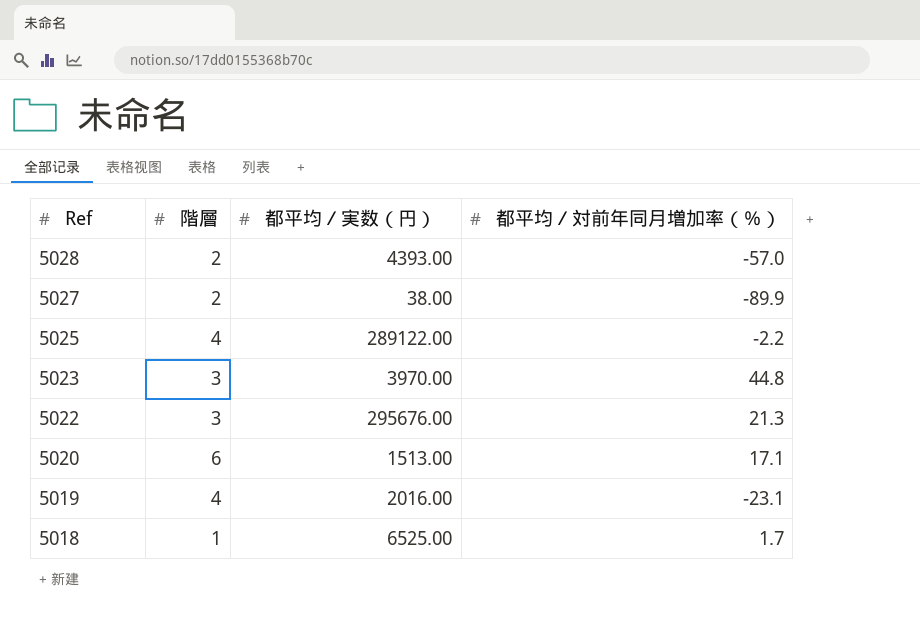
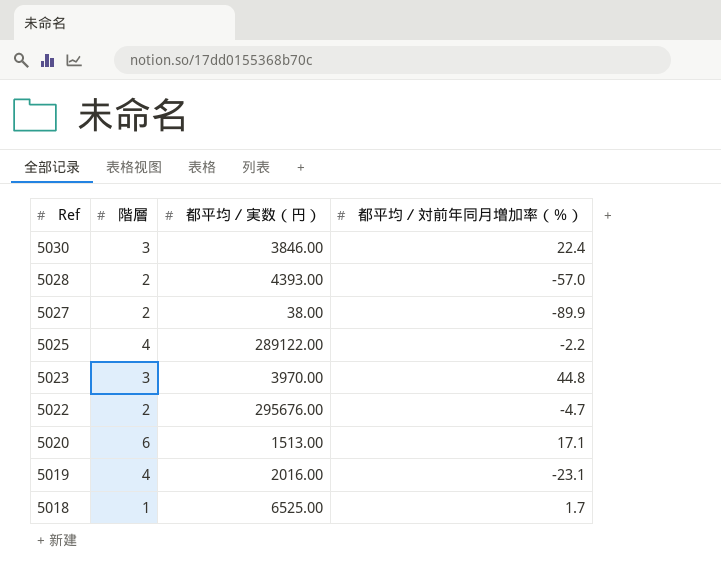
row 5030: none -> 3 | 3846.00 | 22.4
5022 | 階層: 3 -> 2
5022 | 都平均／対前年同月増加率（％）: 21.3 -> -4.7

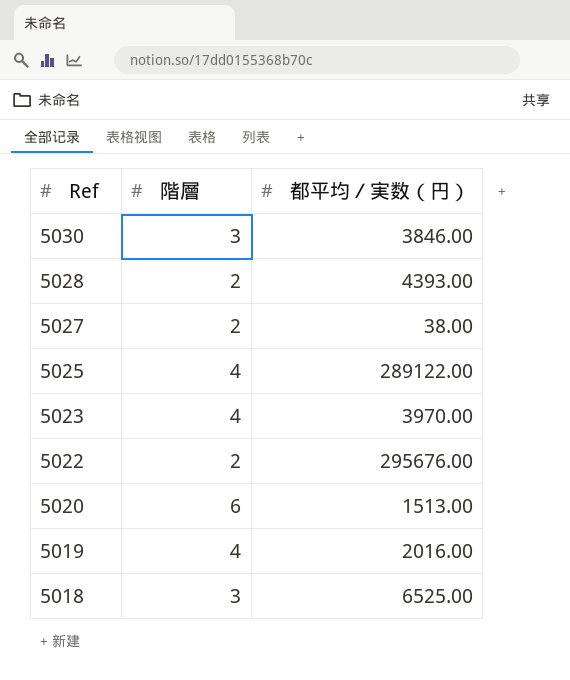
column 都平均／対前年同月増加率（％） | position: 4 -> none
5023 | 階層: 3 -> 4
5018 | 階層: 1 -> 3

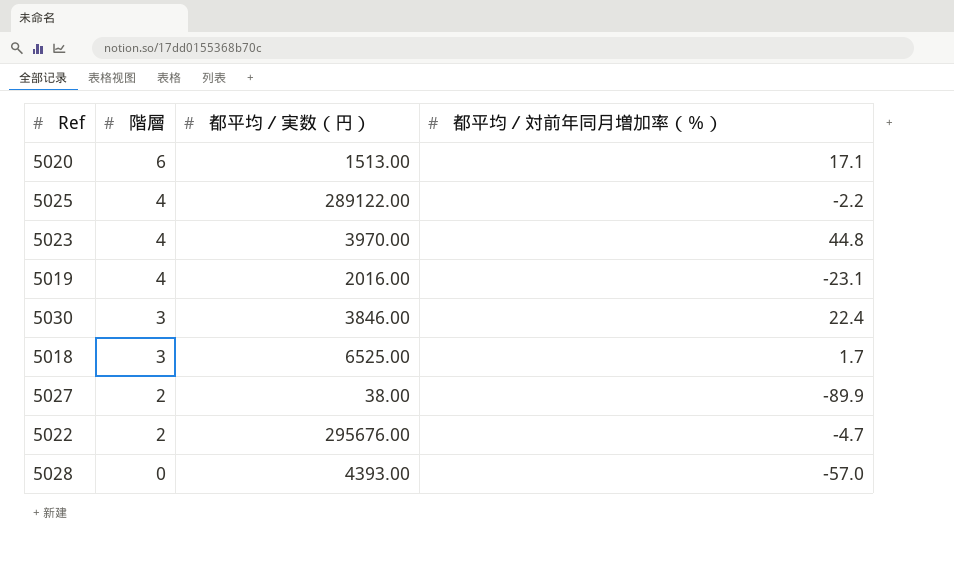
row order: Ref descending -> 階層 descending
column 都平均／対前年同月増加率（％） | position: none -> 4
5028 | 階層: 2 -> 0

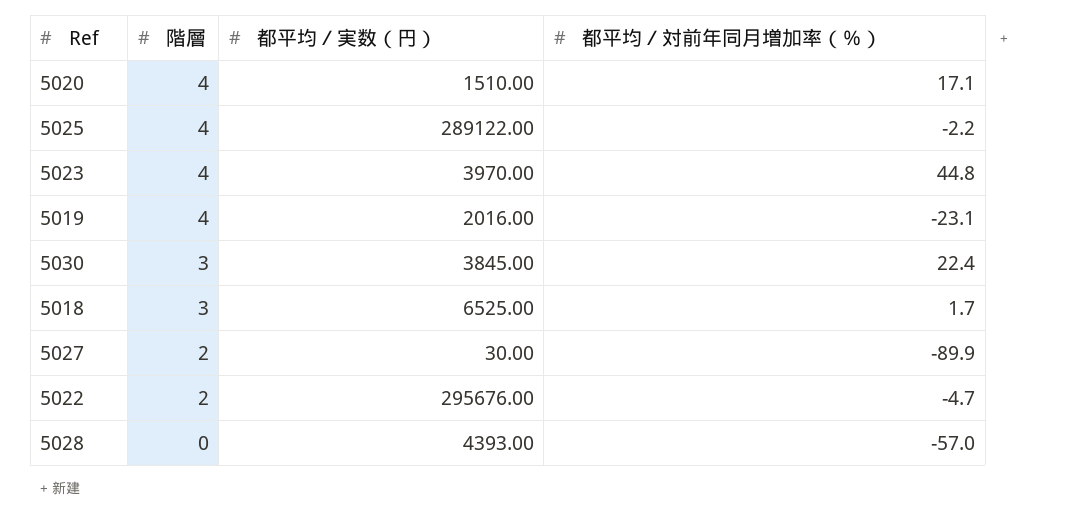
5020 | 階層: 6 -> 4
5020 | 都平均／実数（円）: 1513.00 -> 1510.00
5030 | 都平均／実数（円）: 3846.00 -> 3845.00
5027 | 都平均／実数（円）: 38.00 -> 30.00

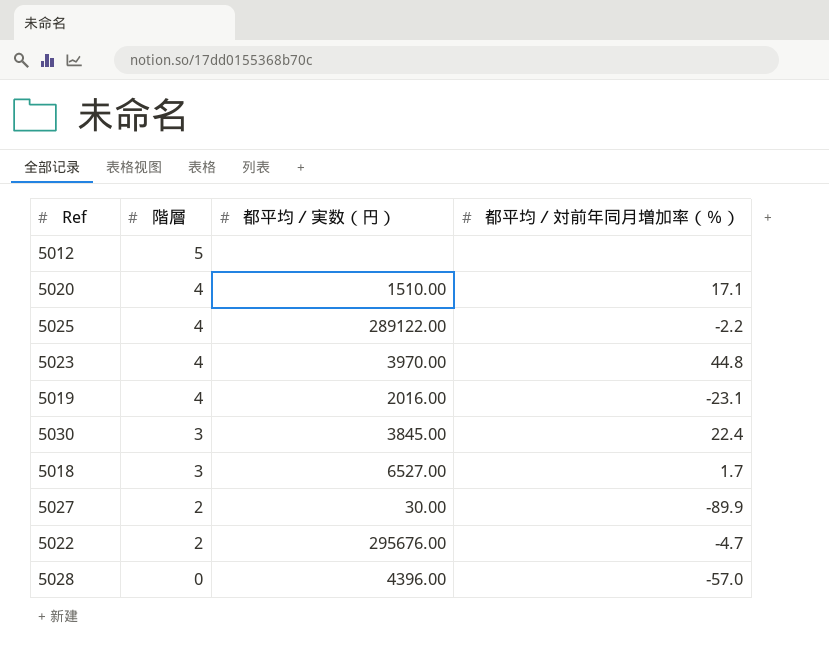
row 5012: none -> 5 | none | none
5018 | 都平均／実数（円）: 6525.00 -> 6527.00
5028 | 都平均／実数（円）: 4393.00 -> 4396.00

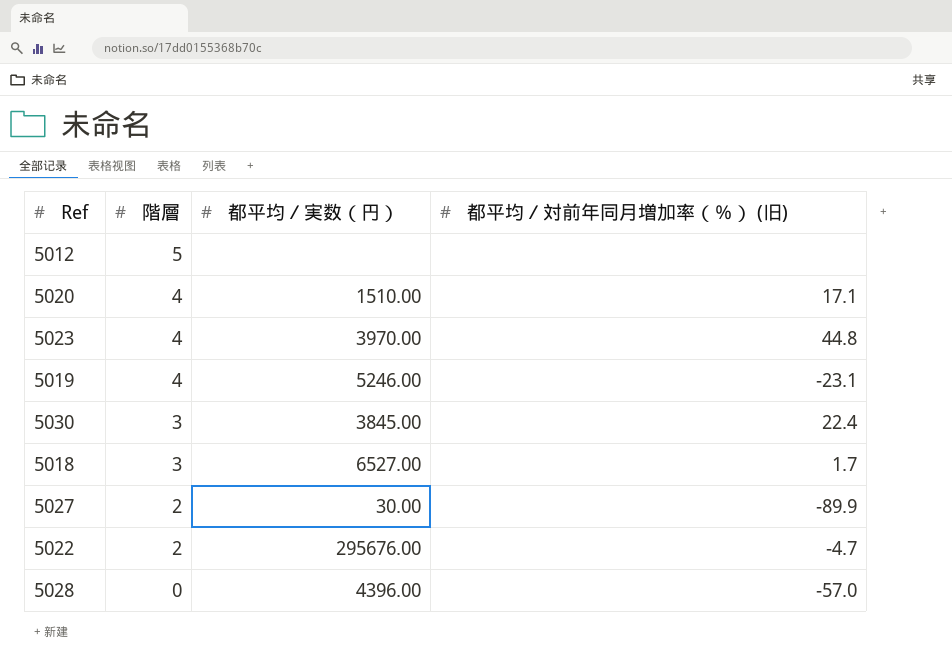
column name: 都平均／対前年同月増加率（％） -> 都平均／対前年同月増加率（％） (旧)
row 5025: 4 | 289122.00 | -2.2 -> none
5019 | 都平均／実数（円）: 2016.00 -> 5246.00

